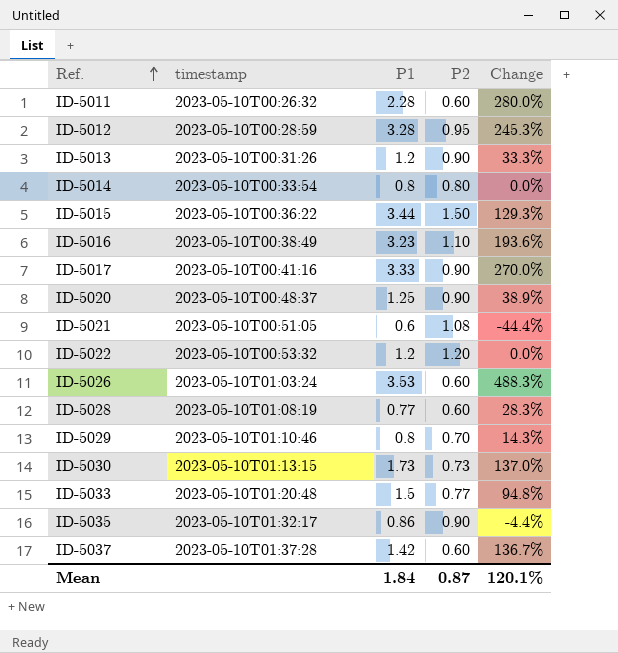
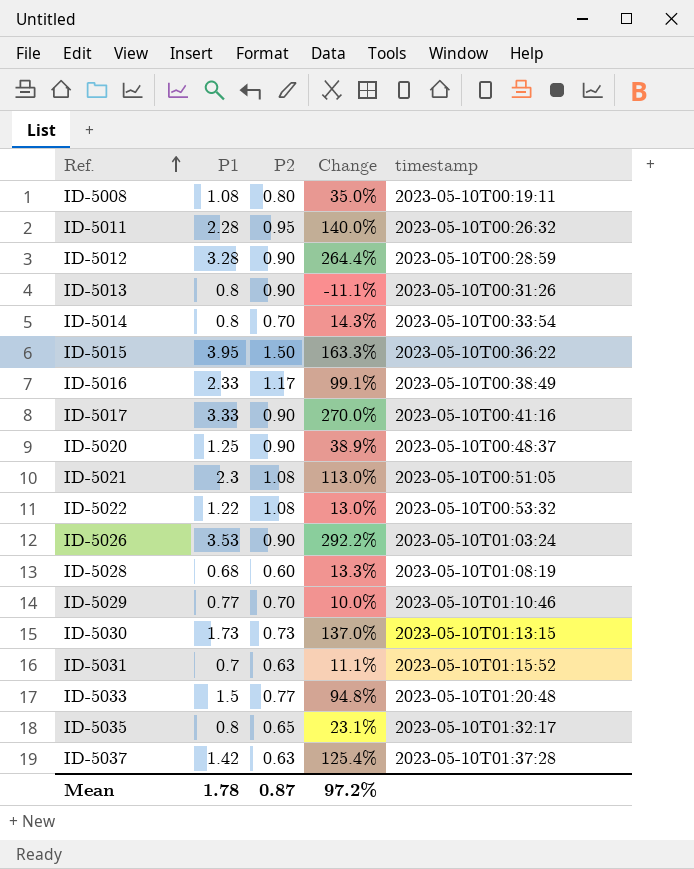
column timestamp | position: 2 -> 5
row ID-5008: none -> 1.08 | 0.80 | 35.0% | 2023-05-10T00:19:11
ID-5011 | P2: 0.60 -> 0.95
ID-5011 | Change: 280.0% -> 140.0%
ID-5012 | P2: 0.95 -> 0.90
ID-5012 | Change: 245.3% -> 264.4%
ID-5013 | P1: 1.2 -> 0.8
ID-5013 | Change: 33.3% -> -11.1%
ID-5014 | P2: 0.80 -> 0.70
ID-5014 | Change: 0.0% -> 14.3%
ID-5015 | P1: 3.44 -> 3.95
ID-5015 | Change: 129.3% -> 163.3%
ID-5016 | P1: 3.23 -> 2.33
ID-5016 | P2: 1.10 -> 1.17
ID-5016 | Change: 193.6% -> 99.1%
ID-5021 | P1: 0.6 -> 2.3
ID-5021 | Change: -44.4% -> 113.0%
ID-5022 | P1: 1.2 -> 1.22
ID-5022 | P2: 1.20 -> 1.08
ID-5022 | Change: 0.0% -> 13.0%
ID-5026 | P2: 0.60 -> 0.90
ID-5026 | Change: 488.3% -> 292.2%
ID-5028 | P1: 0.77 -> 0.68
ID-5028 | Change: 28.3% -> 13.3%
ID-5029 | P1: 0.8 -> 0.77
ID-5029 | Change: 14.3% -> 10.0%
row ID-5031: none -> 0.7 | 0.63 | 11.1% | 2023-05-10T01:15:52
ID-5035 | P1: 0.86 -> 0.8
ID-5035 | P2: 0.90 -> 0.65
ID-5035 | Change: -4.4% -> 23.1%
ID-5037 | P2: 0.60 -> 0.63
ID-5037 | Change: 136.7% -> 125.4%
Mean | P1: 1.84 -> 1.78
Mean | Change: 120.1% -> 97.2%

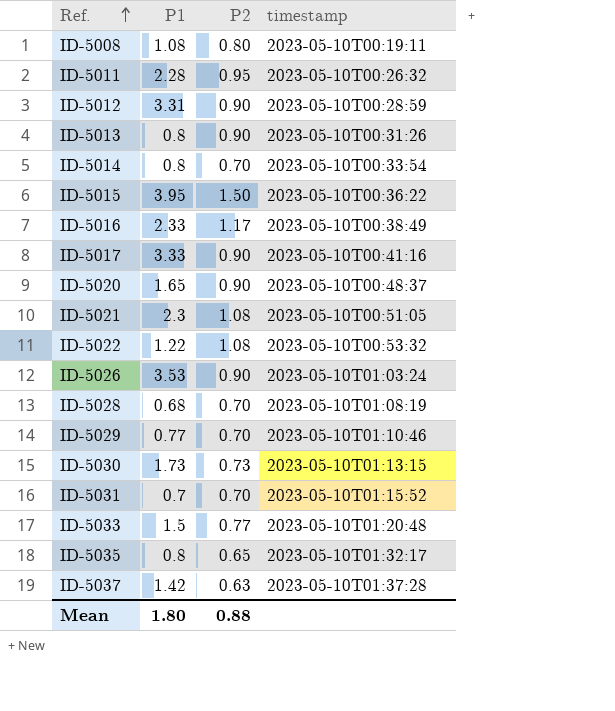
column Change | formula: ([P1] - [P2]) / [P2] -> none
ID-5012 | P1: 3.28 -> 3.31
ID-5020 | P1: 1.25 -> 1.65
ID-5028 | P2: 0.60 -> 0.70
ID-5031 | P2: 0.63 -> 0.70
Mean | P1: 1.78 -> 1.80
Mean | P2: 0.87 -> 0.88

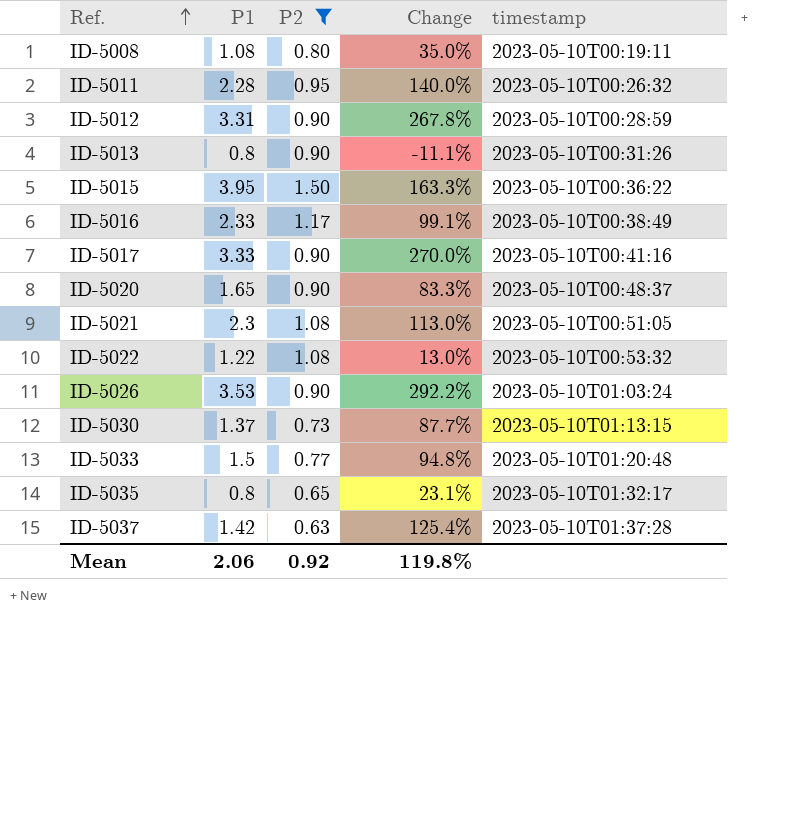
filter: none -> P2 != 0.70
column Change | formula: none -> ([P1] - [P2]) / [P2]
ID-5030 | P1: 1.73 -> 1.37
Mean | P1: 1.80 -> 2.06
Mean | P2: 0.88 -> 0.92

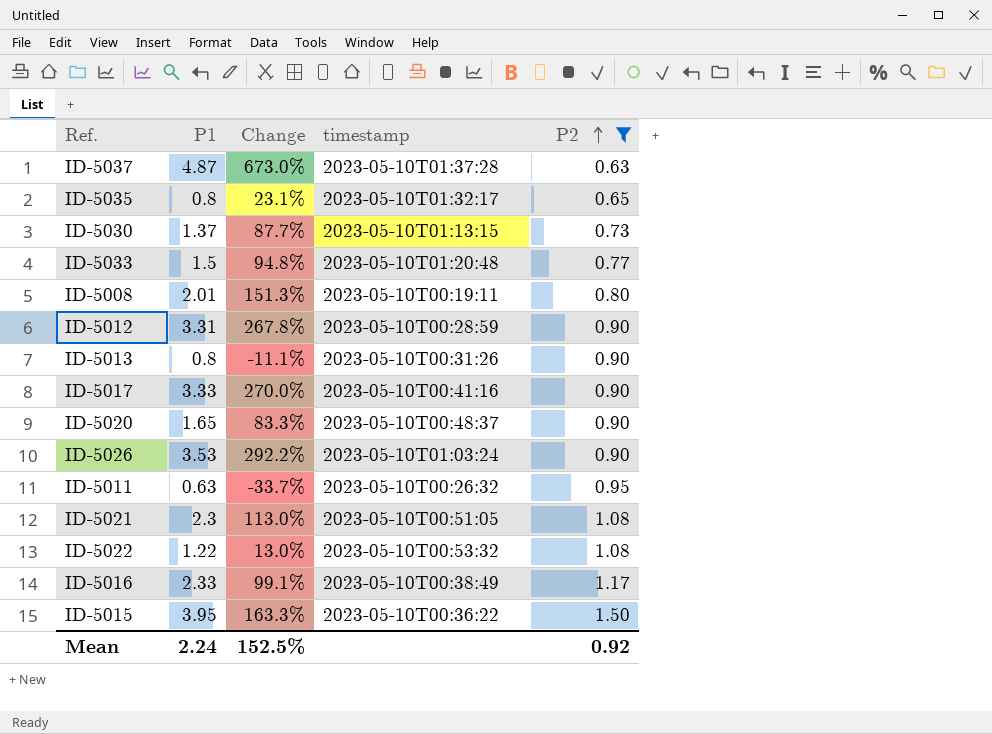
row order: Ref. ascending -> P2 ascending
column P2 | position: 3 -> 5
ID-5037 | P1: 1.42 -> 4.87
ID-5037 | Change: 125.4% -> 673.0%
ID-5008 | P1: 1.08 -> 2.01
ID-5008 | Change: 35.0% -> 151.3%
ID-5011 | P1: 2.28 -> 0.63
ID-5011 | Change: 140.0% -> -33.7%
Mean | P1: 2.06 -> 2.24
Mean | Change: 119.8% -> 152.5%

